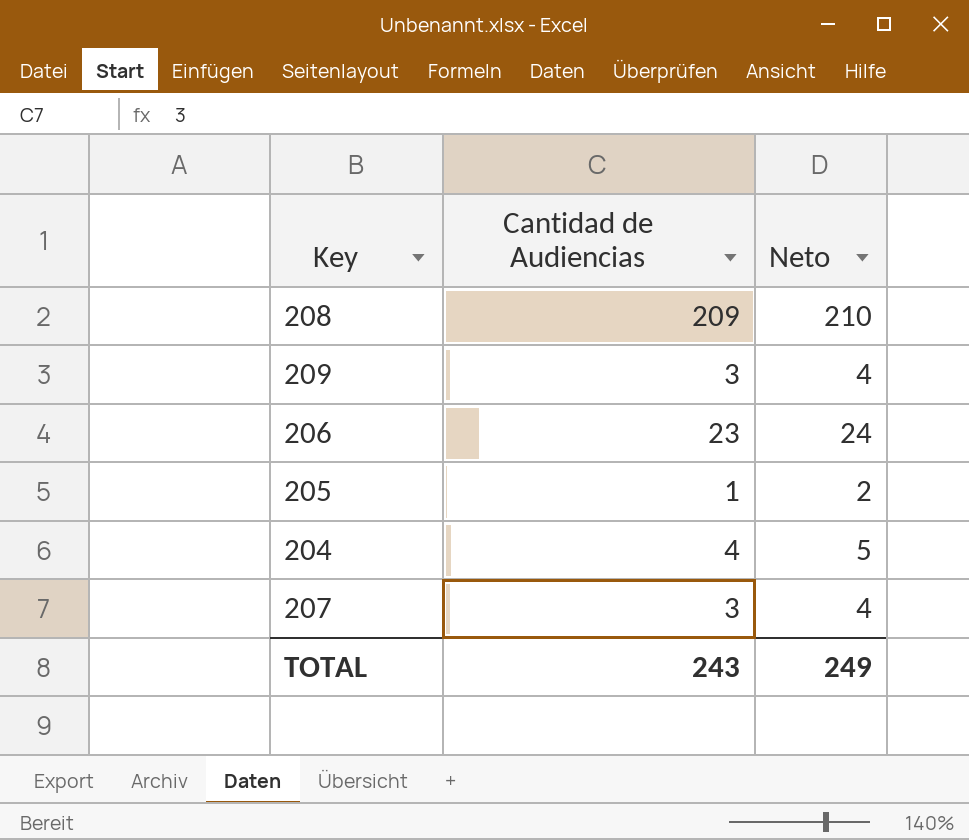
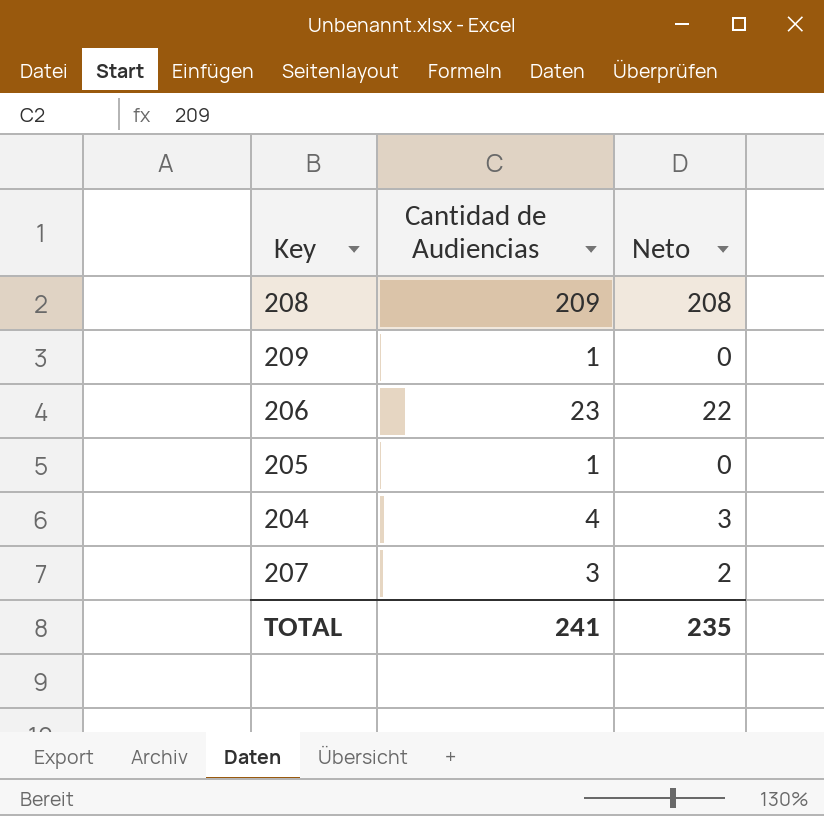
column Neto | formula: [Cantidad de Audiencias] + 1 -> [Cantidad de Audiencias] - 1
209 | Cantidad de Audiencias: 3 -> 1
TOTAL | Cantidad de Audiencias: 243 -> 241
TOTAL | Neto: 249 -> 235

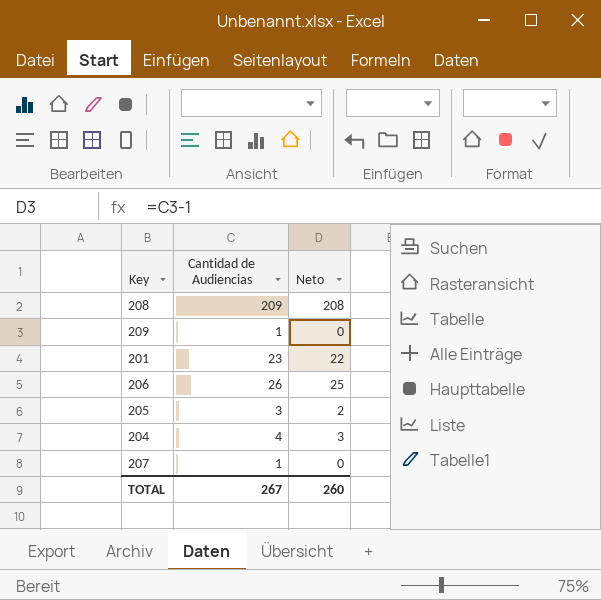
row 201: none -> 23 | 22
206 | Cantidad de Audiencias: 23 -> 26
206 | Neto: 22 -> 25
205 | Cantidad de Audiencias: 1 -> 3
205 | Neto: 0 -> 2
207 | Cantidad de Audiencias: 3 -> 1
207 | Neto: 2 -> 0
TOTAL | Cantidad de Audiencias: 241 -> 267
TOTAL | Neto: 235 -> 260

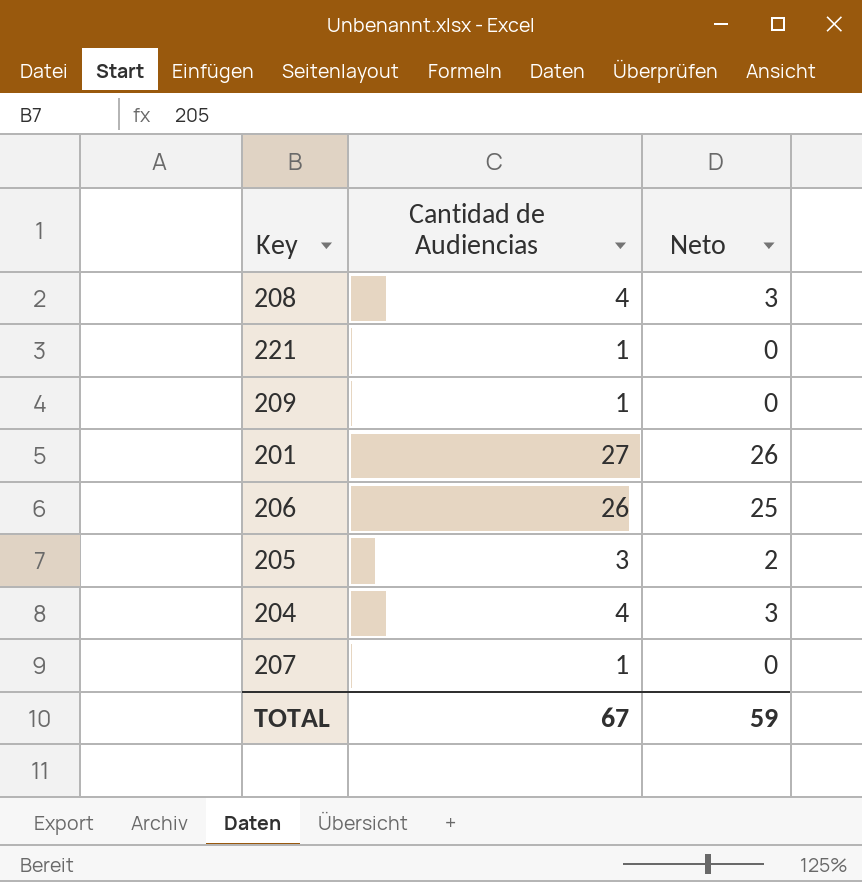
208 | Cantidad de Audiencias: 209 -> 4
208 | Neto: 208 -> 3
row 221: none -> 1 | 0
201 | Cantidad de Audiencias: 23 -> 27
201 | Neto: 22 -> 26
TOTAL | Cantidad de Audiencias: 267 -> 67
TOTAL | Neto: 260 -> 59

